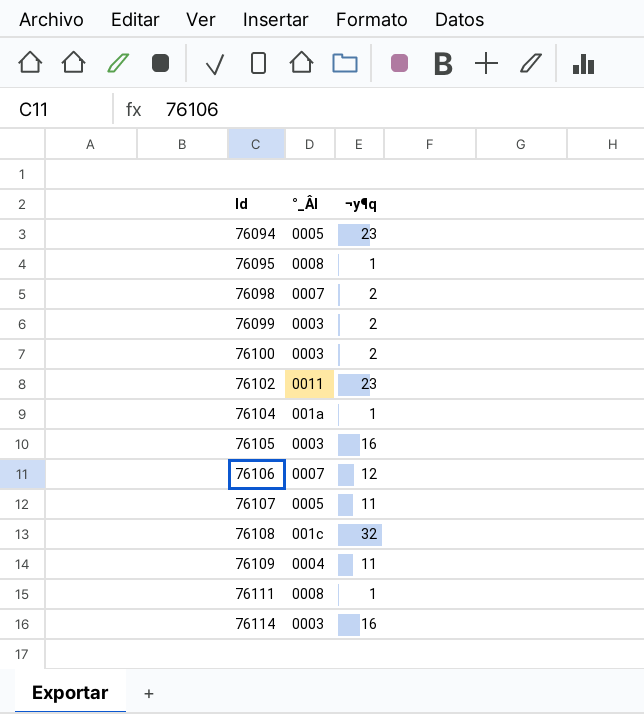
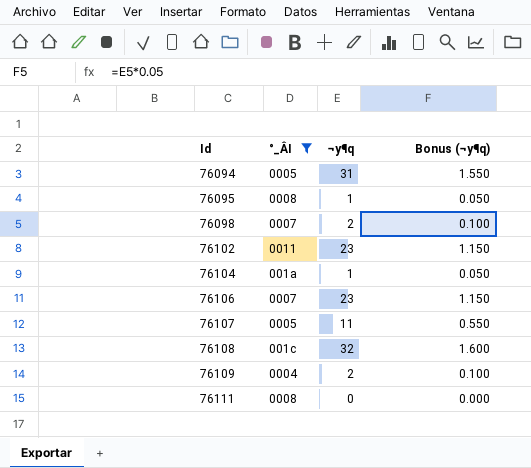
filter: none -> °_ÂI != 0003
column Bonus (¬y¶q) | formula: none -> [¬y¶q] * 0.05
76094 | ¬y¶q: 23 -> 31
76106 | ¬y¶q: 12 -> 23
76109 | ¬y¶q: 11 -> 2
76111 | ¬y¶q: 1 -> 0

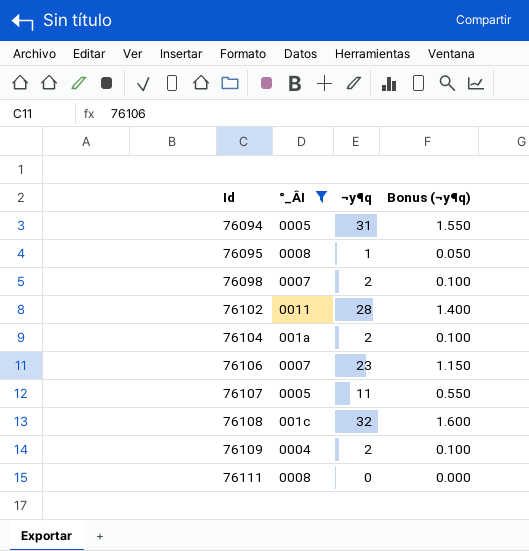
76102 | ¬y¶q: 23 -> 28
76102 | Bonus (¬y¶q): 1.150 -> 1.400
76104 | ¬y¶q: 1 -> 2
76104 | Bonus (¬y¶q): 0.050 -> 0.100

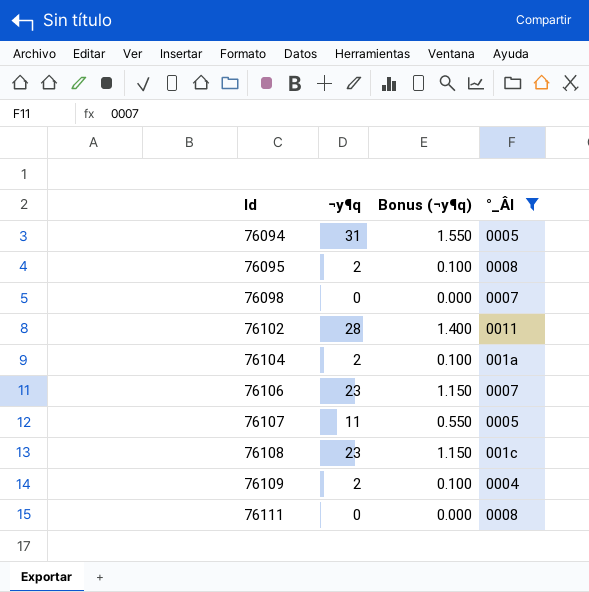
column °_ÂI | position: 2 -> 4
76095 | ¬y¶q: 1 -> 2
76095 | Bonus (¬y¶q): 0.050 -> 0.100
76098 | ¬y¶q: 2 -> 0
76098 | Bonus (¬y¶q): 0.100 -> 0.000
76108 | ¬y¶q: 32 -> 23
76108 | Bonus (¬y¶q): 1.600 -> 1.150

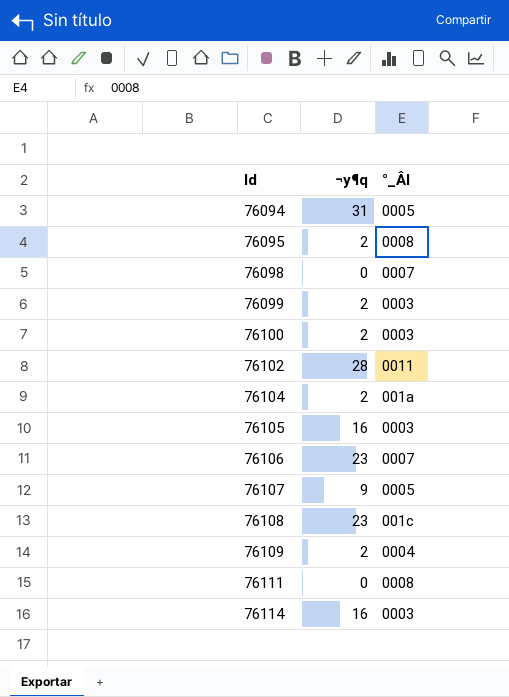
filter: °_ÂI != 0003 -> none
column Bonus (¬y¶q) | formula: [¬y¶q] * 0.05 -> none
76107 | ¬y¶q: 11 -> 9

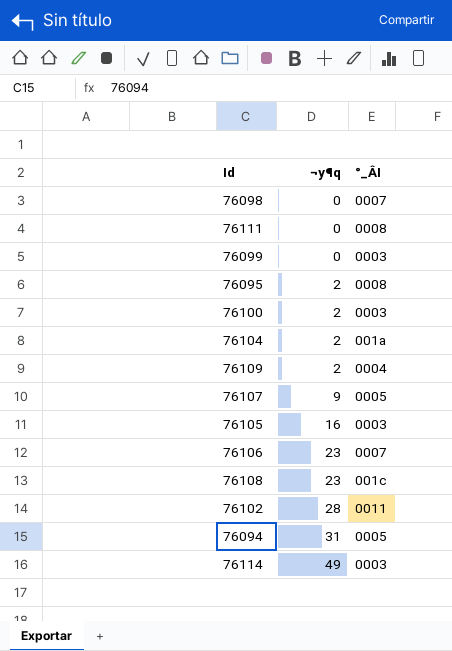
row order: Id ascending -> ¬y¶q ascending
76099 | ¬y¶q: 2 -> 0
76114 | ¬y¶q: 16 -> 49

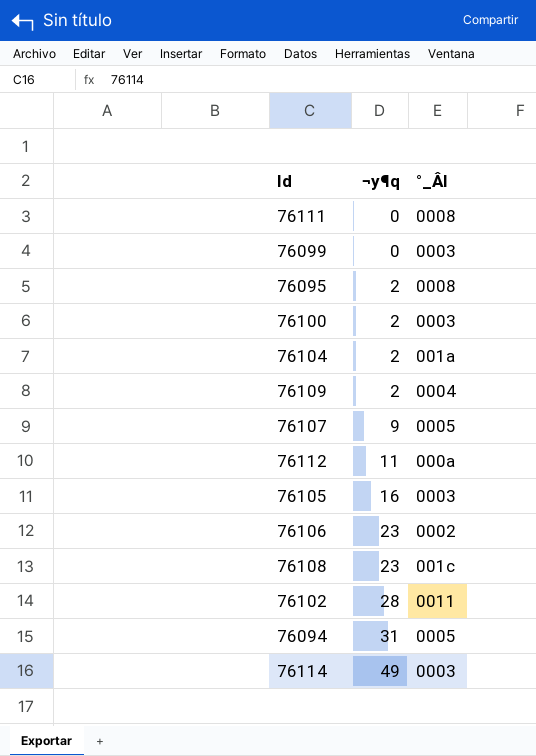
row 76098: 0 | 0007 -> none
row 76112: none -> 11 | 000a
76106 | °_ÂI: 0007 -> 0002

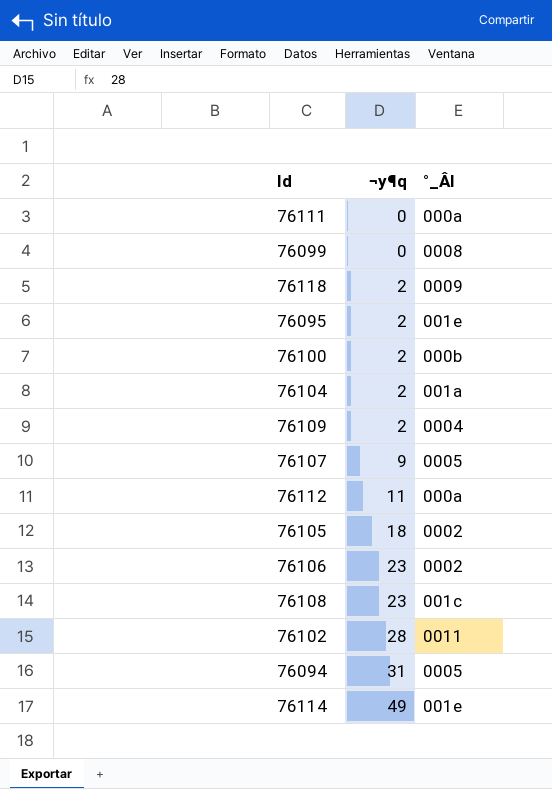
76111 | °_ÂI: 0008 -> 000a
76099 | °_ÂI: 0003 -> 0008
row 76118: none -> 2 | 0009
76095 | °_ÂI: 0008 -> 001e
76100 | °_ÂI: 0003 -> 000b
76105 | ¬y¶q: 16 -> 18
76105 | °_ÂI: 0003 -> 0002
76114 | °_ÂI: 0003 -> 001e

